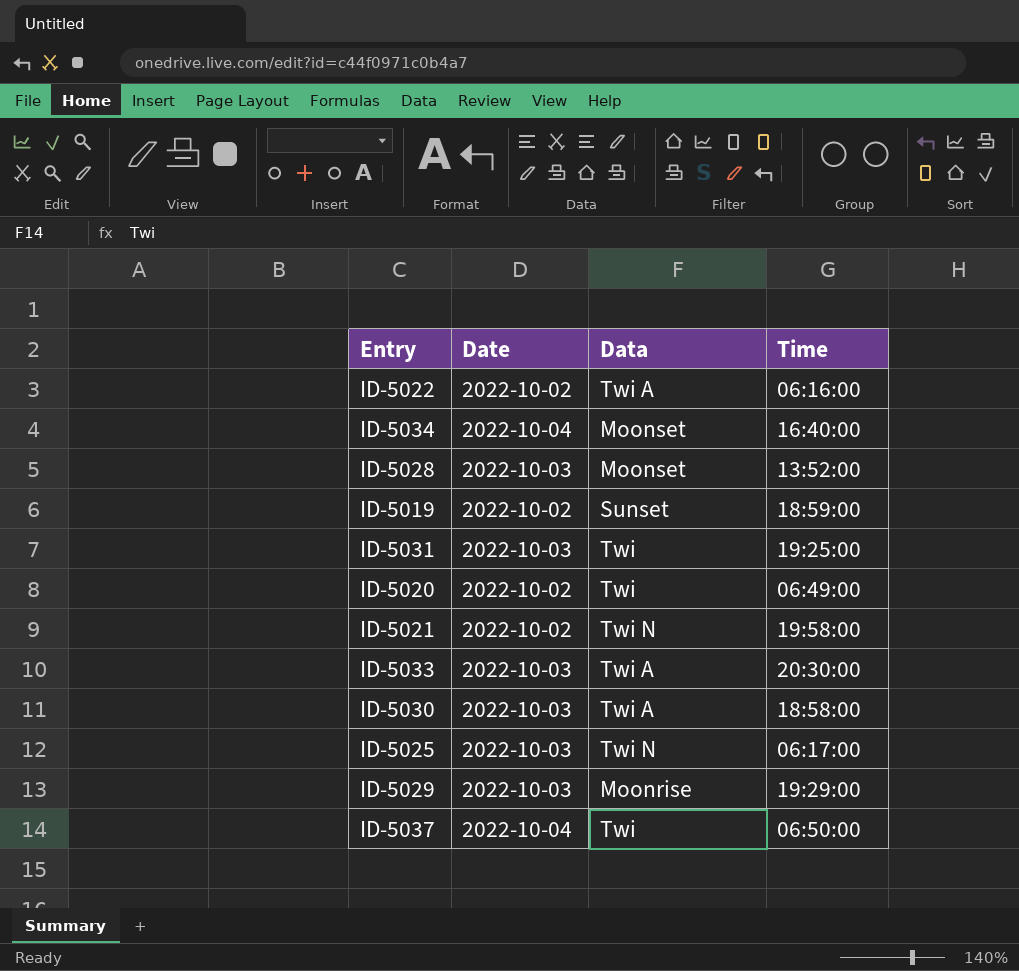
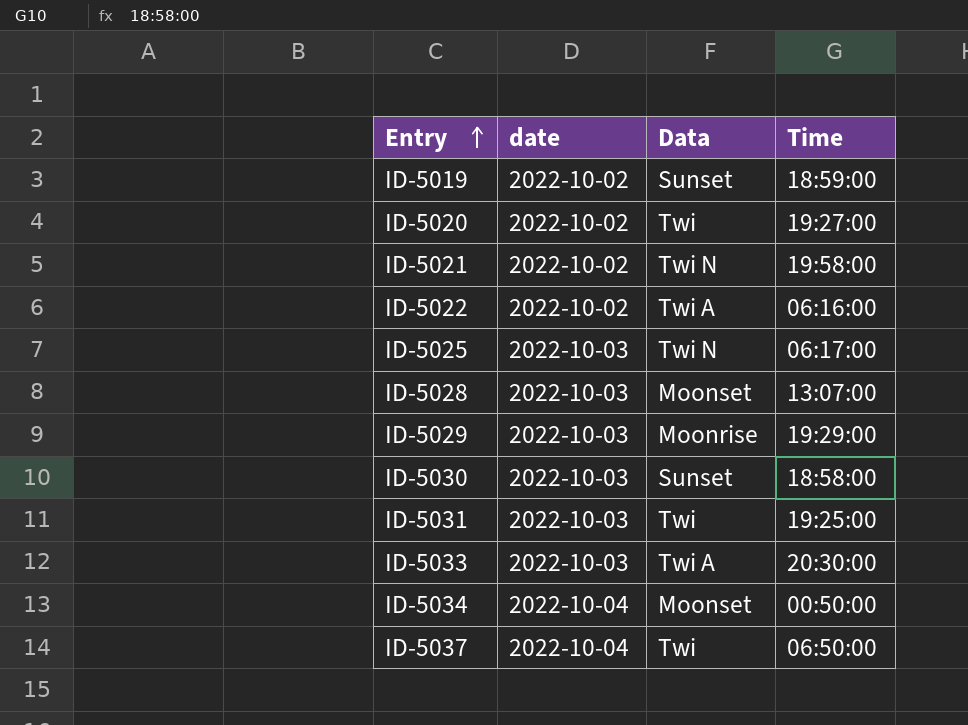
row order: none -> Entry ascending
column name: Date -> date
ID-5020 | Time: 06:49:00 -> 19:27:00
ID-5028 | Time: 13:52:00 -> 13:07:00
ID-5030 | Data: Twi A -> Sunset
ID-5034 | Time: 16:40:00 -> 00:50:00

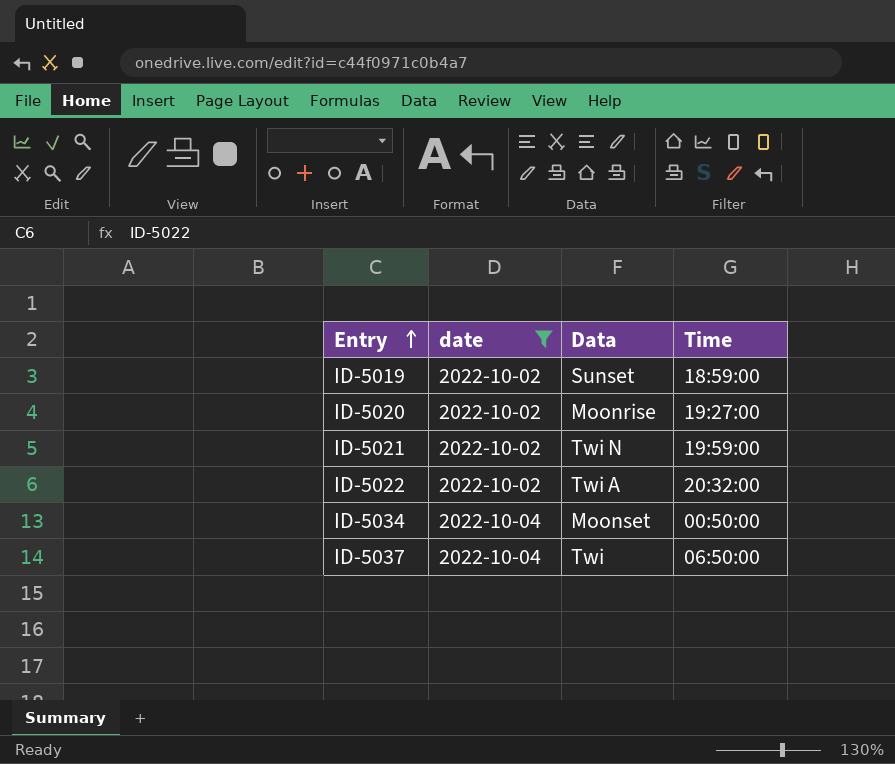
filter: none -> date != 2022-10-03
ID-5020 | Data: Twi -> Moonrise
ID-5021 | Time: 19:58:00 -> 19:59:00
ID-5022 | Time: 06:16:00 -> 20:32:00

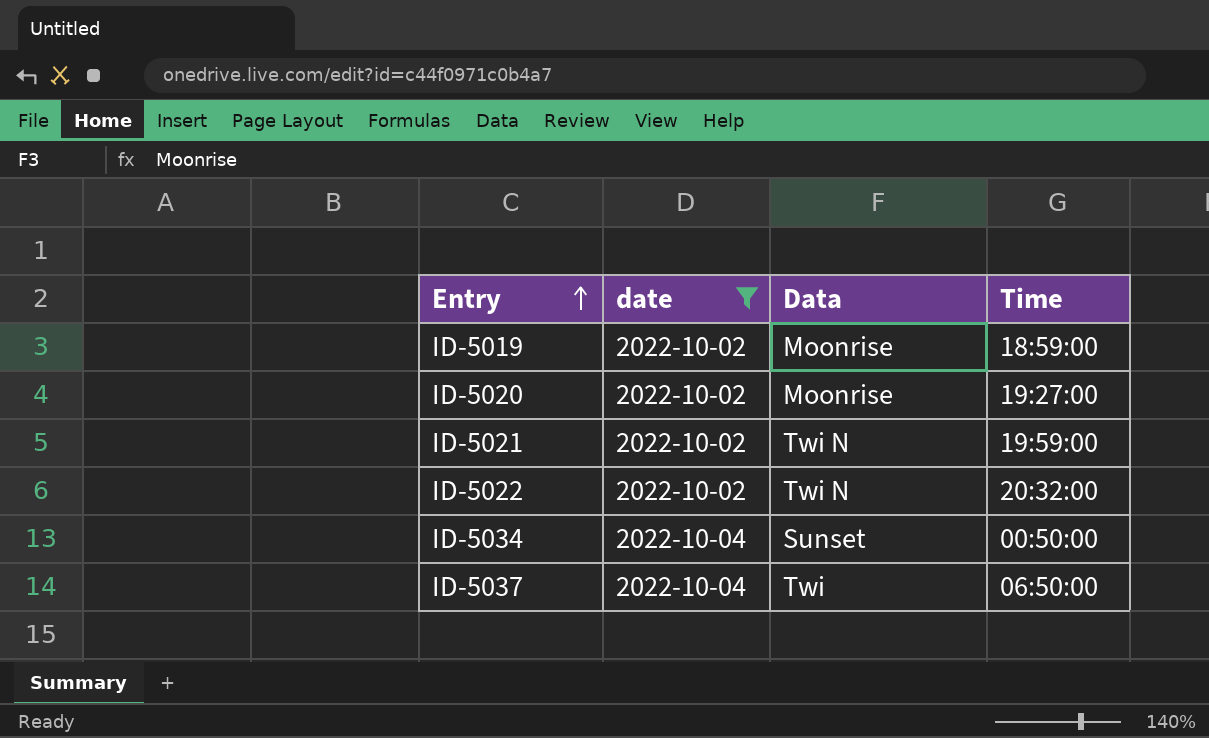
ID-5019 | Data: Sunset -> Moonrise
ID-5022 | Data: Twi A -> Twi N
ID-5034 | Data: Moonset -> Sunset

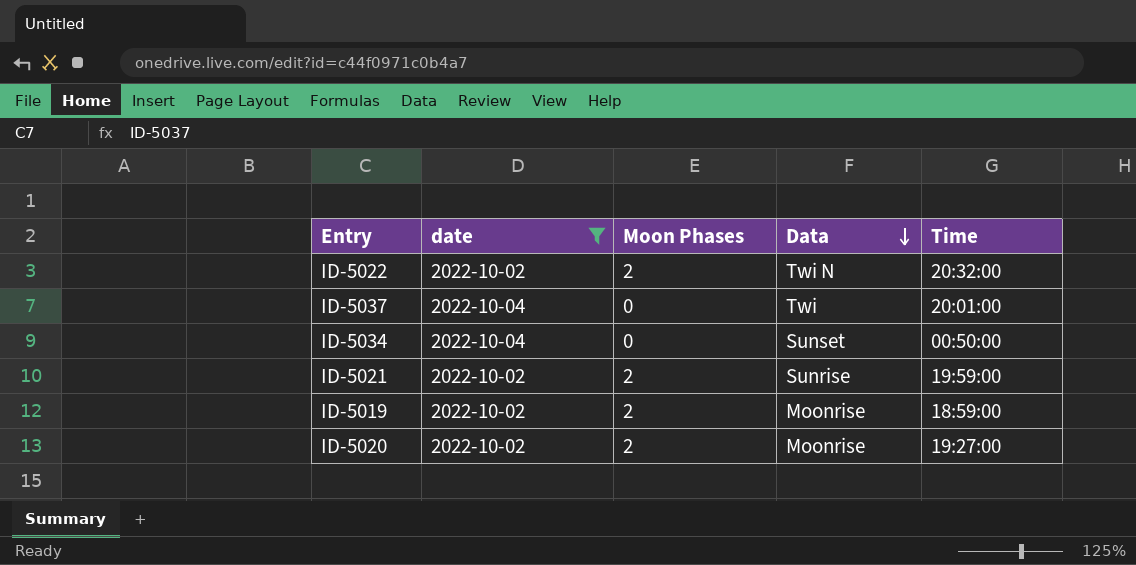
row order: Entry ascending -> Data descending
column Moon Phases | position: none -> 3
ID-5037 | Time: 06:50:00 -> 20:01:00
ID-5021 | Data: Twi N -> Sunrise

